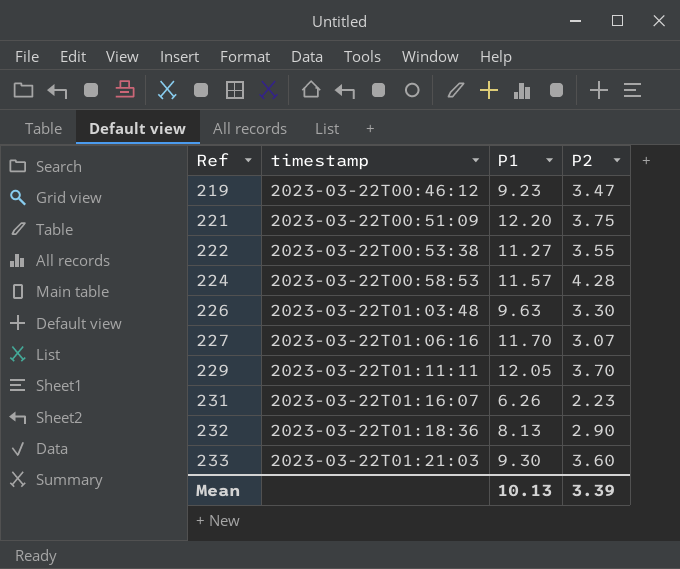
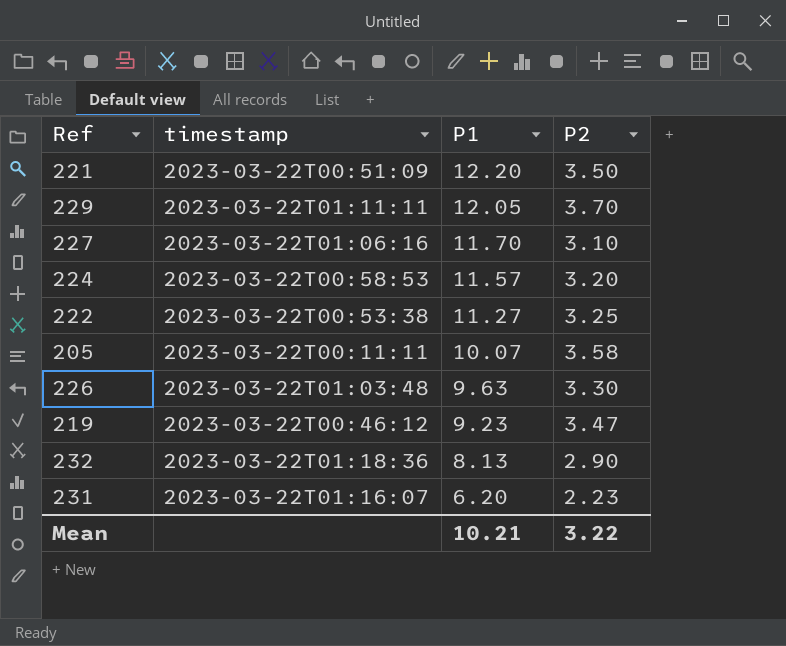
row order: Ref ascending -> P1 descending
row 233: 2023-03-22T01:21:03 | 9.30 | 3.60 -> none
221 | P2: 3.75 -> 3.50
227 | P2: 3.07 -> 3.10
224 | P2: 4.28 -> 3.20
222 | P2: 3.55 -> 3.25
row 205: none -> 2023-03-22T00:11:11 | 10.07 | 3.58
231 | P1: 6.26 -> 6.20
Mean | P1: 10.13 -> 10.21
Mean | P2: 3.39 -> 3.22

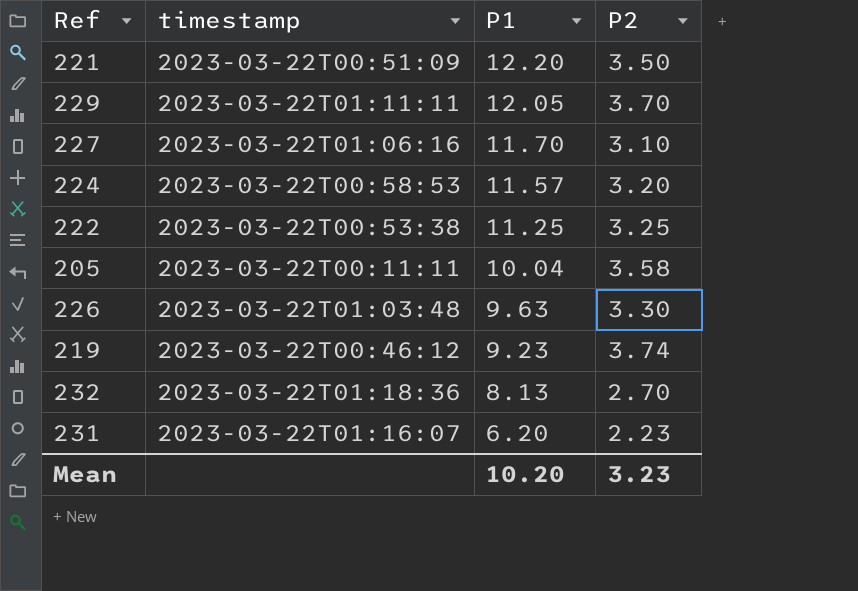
222 | P1: 11.27 -> 11.25
205 | P1: 10.07 -> 10.04
219 | P2: 3.47 -> 3.74
232 | P2: 2.90 -> 2.70
Mean | P1: 10.21 -> 10.20
Mean | P2: 3.22 -> 3.23

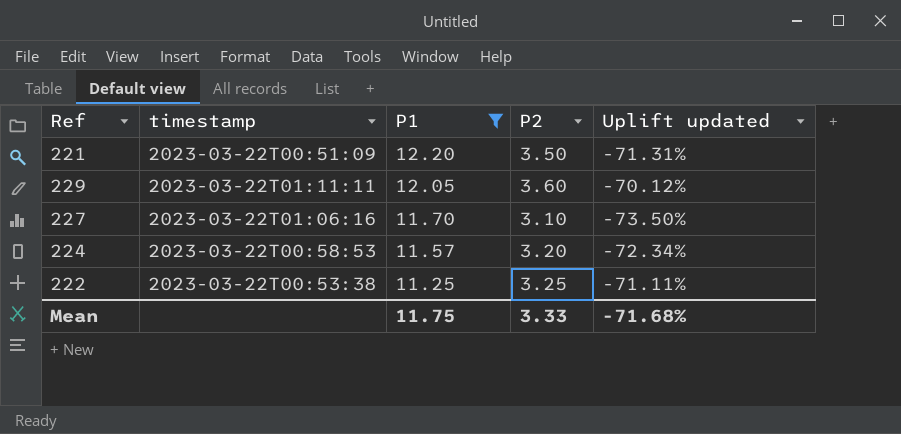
filter: none -> P1 >= 11.25
column Uplift updated | formula: none -> ([P2] - [P1]) / [P1]
229 | P2: 3.70 -> 3.60
Mean | P1: 10.20 -> 11.75
Mean | P2: 3.23 -> 3.33

